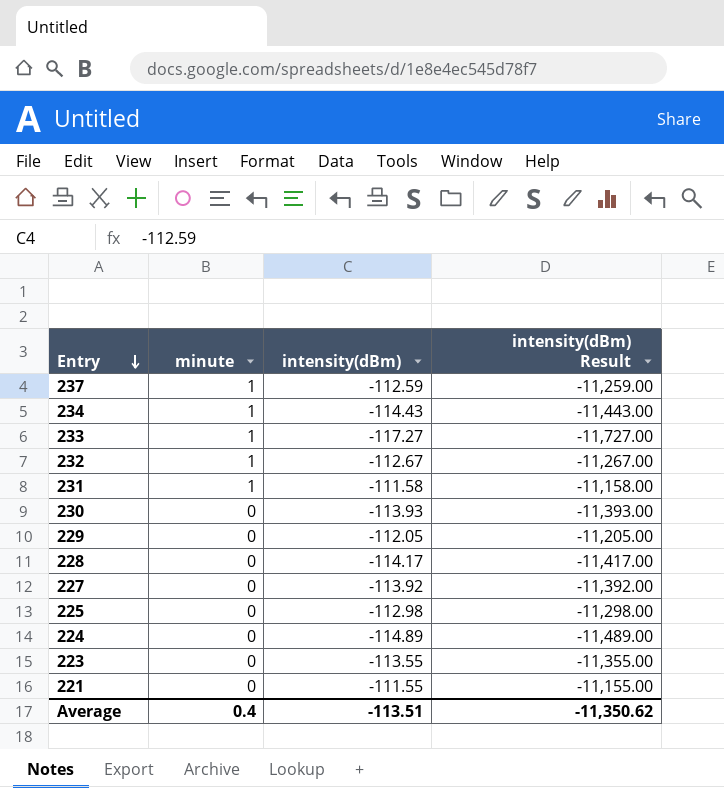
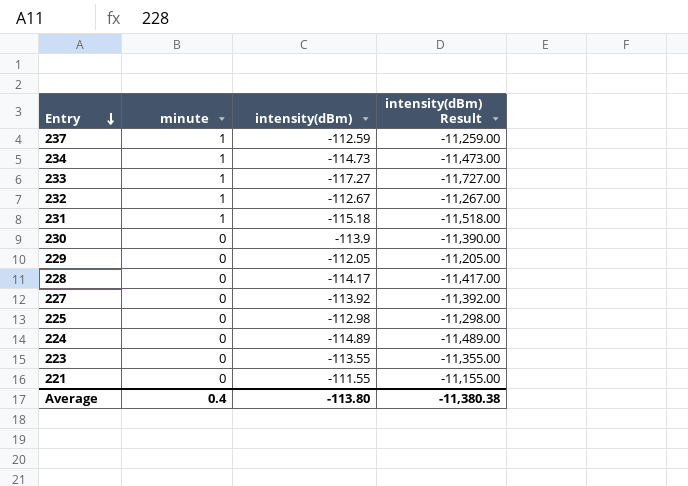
234 | intensity(dBm): -114.43 -> -114.73
234 | intensity(dBm) Result: -11,443.00 -> -11,473.00
231 | intensity(dBm): -111.58 -> -115.18
231 | intensity(dBm) Result: -11,158.00 -> -11,518.00
230 | intensity(dBm): -113.93 -> -113.9
230 | intensity(dBm) Result: -11,393.00 -> -11,390.00
Average | intensity(dBm): -113.51 -> -113.80
Average | intensity(dBm) Result: -11,350.62 -> -11,380.38

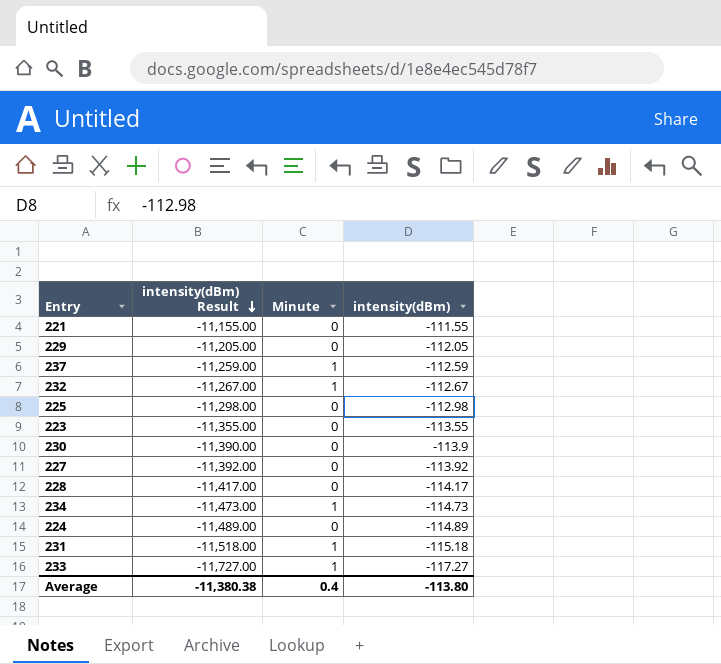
row order: Entry descending -> intensity(dBm) Result descending
column intensity(dBm) Result | position: 4 -> 2
column name: minute -> Minute

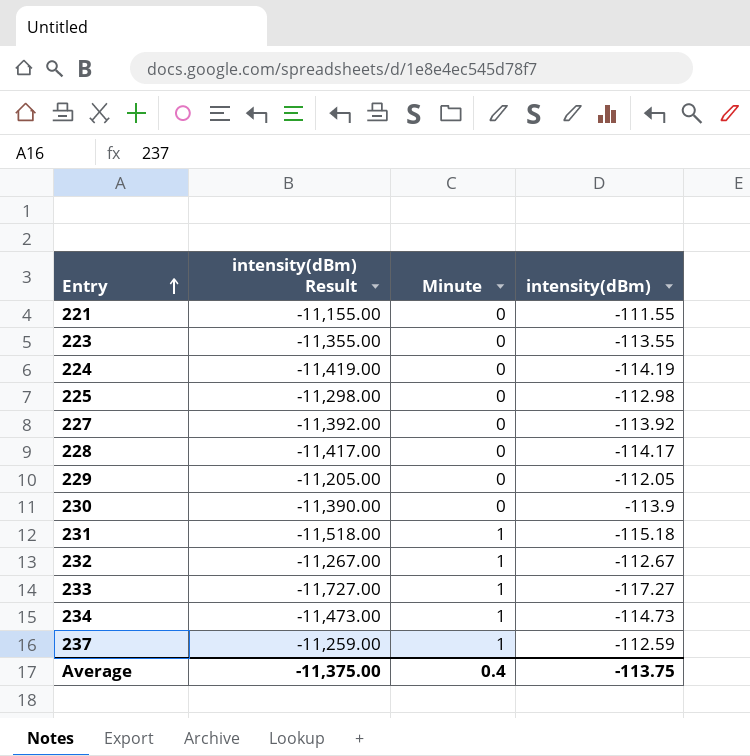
row order: intensity(dBm) Result descending -> Entry ascending
224 | intensity(dBm) Result: -11,489.00 -> -11,419.00
224 | intensity(dBm): -114.89 -> -114.19
Average | intensity(dBm) Result: -11,380.38 -> -11,375.00
Average | intensity(dBm): -113.80 -> -113.75

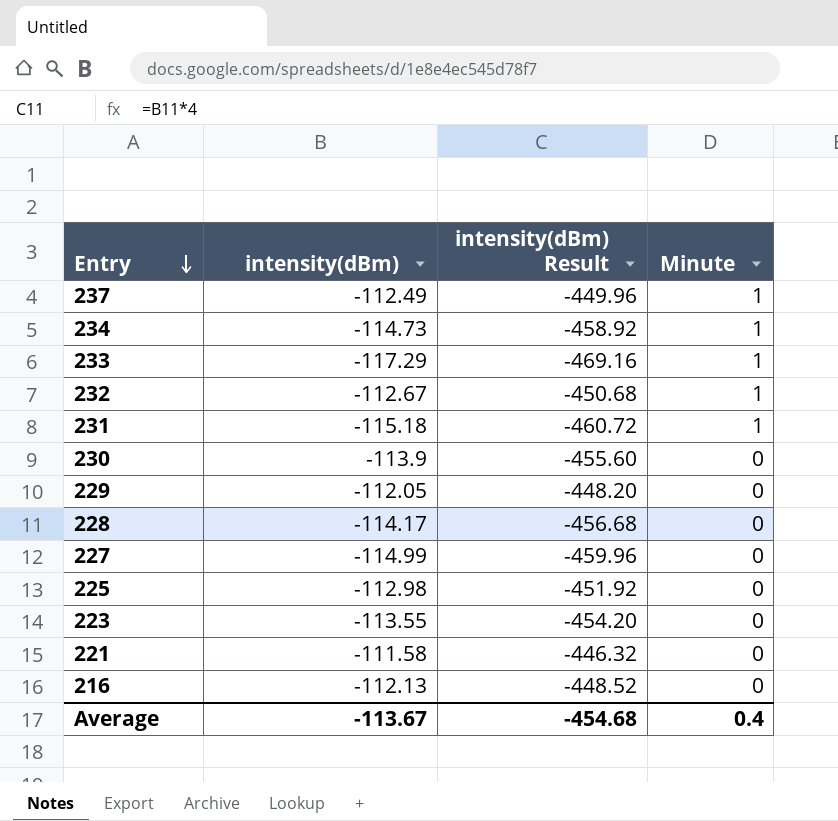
row order: Entry ascending -> Entry descending
column intensity(dBm) | position: 4 -> 2
column intensity(dBm) Result | formula: [intensity(dBm)] * 100 -> [intensity(dBm)] * 4
row 224: -11,419.00 | 0 | -114.19 -> none
237 | intensity(dBm): -112.59 -> -112.49
233 | intensity(dBm): -117.27 -> -117.29
227 | intensity(dBm): -113.92 -> -114.99
221 | intensity(dBm): -111.55 -> -111.58
row 216: none -> -112.13 | -448.52 | 0
Average | intensity(dBm): -113.75 -> -113.67
Average | intensity(dBm) Result: -11,375.00 -> -454.68

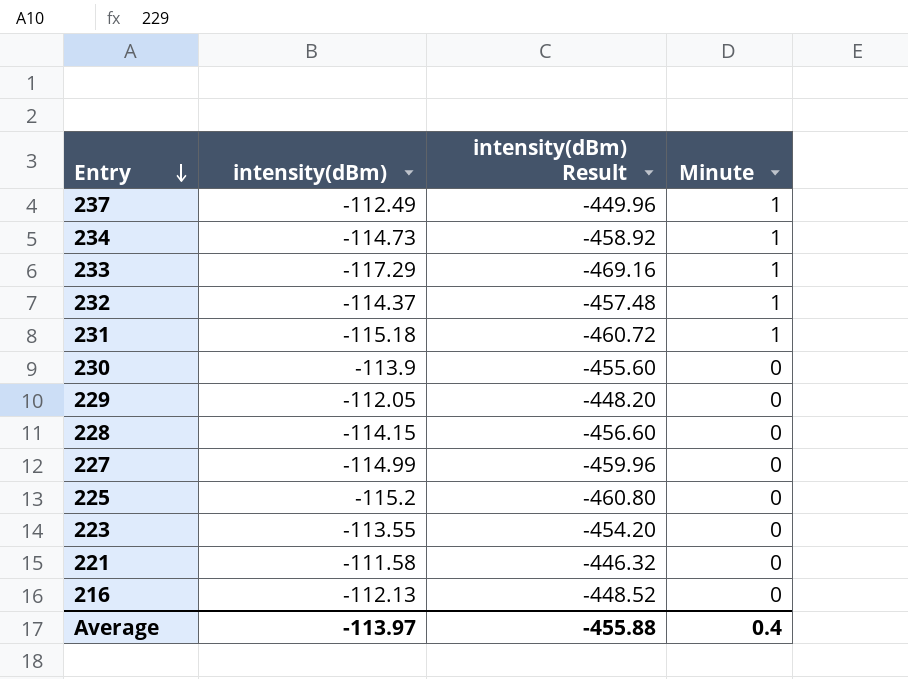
232 | intensity(dBm): -112.67 -> -114.37
232 | intensity(dBm) Result: -450.68 -> -457.48
228 | intensity(dBm): -114.17 -> -114.15
228 | intensity(dBm) Result: -456.68 -> -456.60
225 | intensity(dBm): -112.98 -> -115.2
225 | intensity(dBm) Result: -451.92 -> -460.80
Average | intensity(dBm): -113.67 -> -113.97
Average | intensity(dBm) Result: -454.68 -> -455.88

